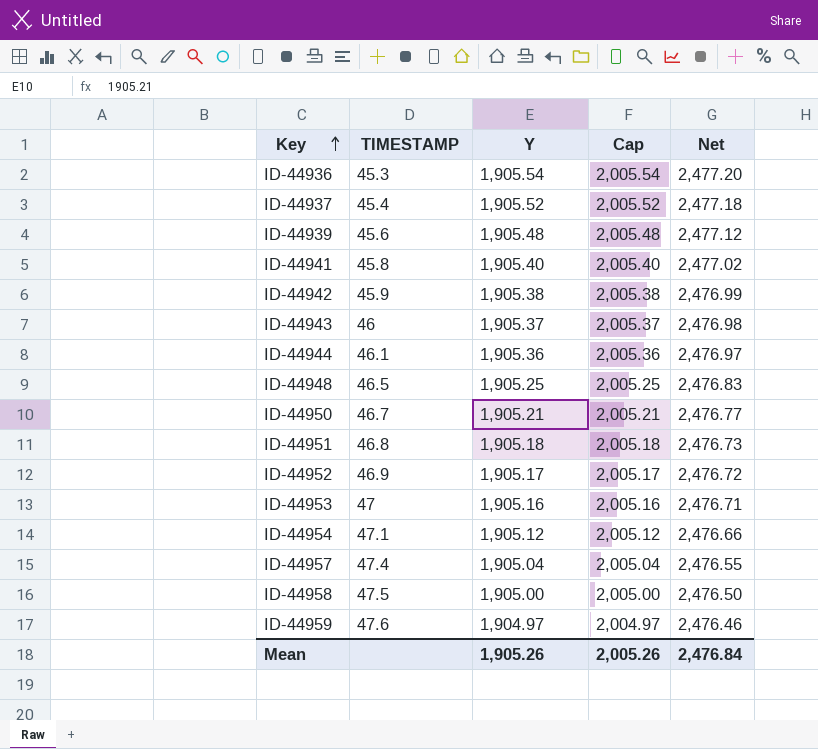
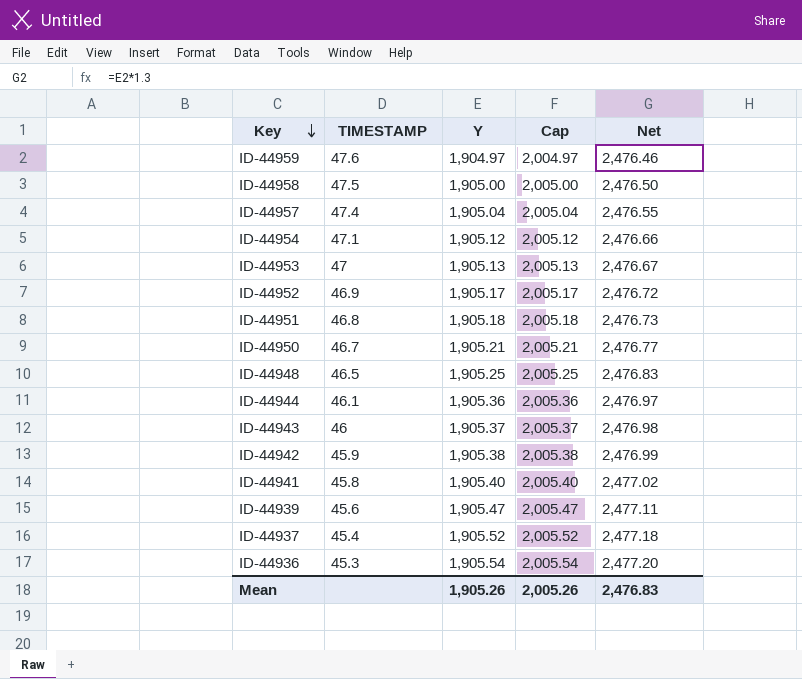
row order: Key ascending -> Key descending
ID-44953 | Y: 1,905.16 -> 1,905.13
ID-44953 | Cap: 2,005.16 -> 2,005.13
ID-44953 | Net: 2,476.71 -> 2,476.67
ID-44939 | Y: 1,905.48 -> 1,905.47
ID-44939 | Cap: 2,005.48 -> 2,005.47
ID-44939 | Net: 2,477.12 -> 2,477.11
Mean | Net: 2,476.84 -> 2,476.83

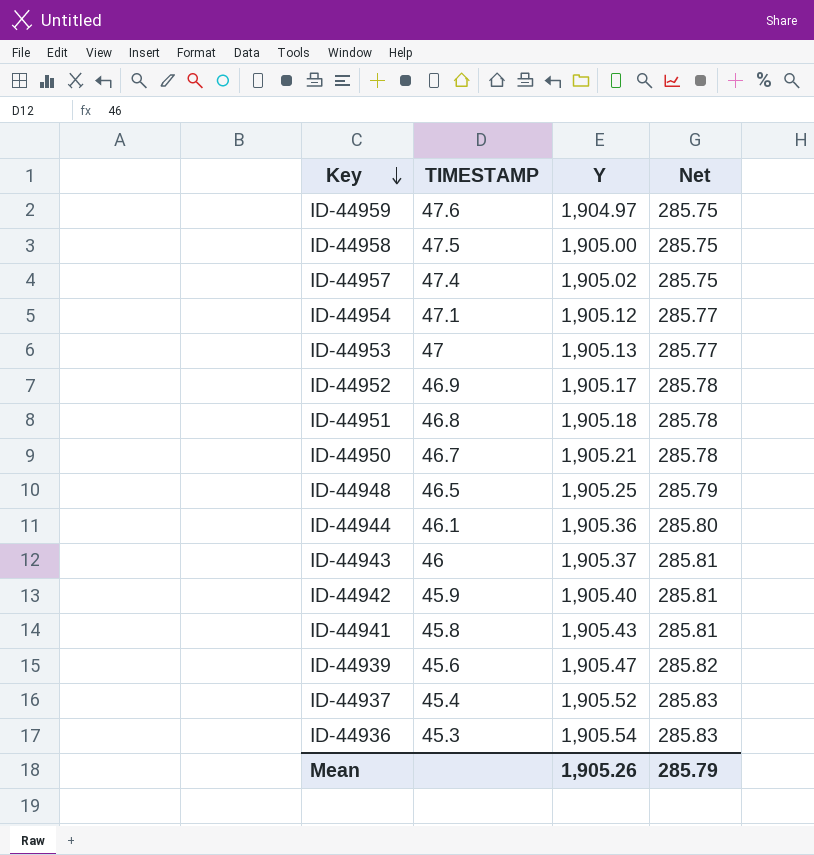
column Cap | formula: [Y] + 100 -> none
column Net | formula: [Y] * 1.3 -> [Y] * 0.15
ID-44957 | Y: 1,905.04 -> 1,905.02
ID-44942 | Y: 1,905.38 -> 1,905.40
ID-44941 | Y: 1,905.40 -> 1,905.43
Mean | Net: 2,476.83 -> 285.79

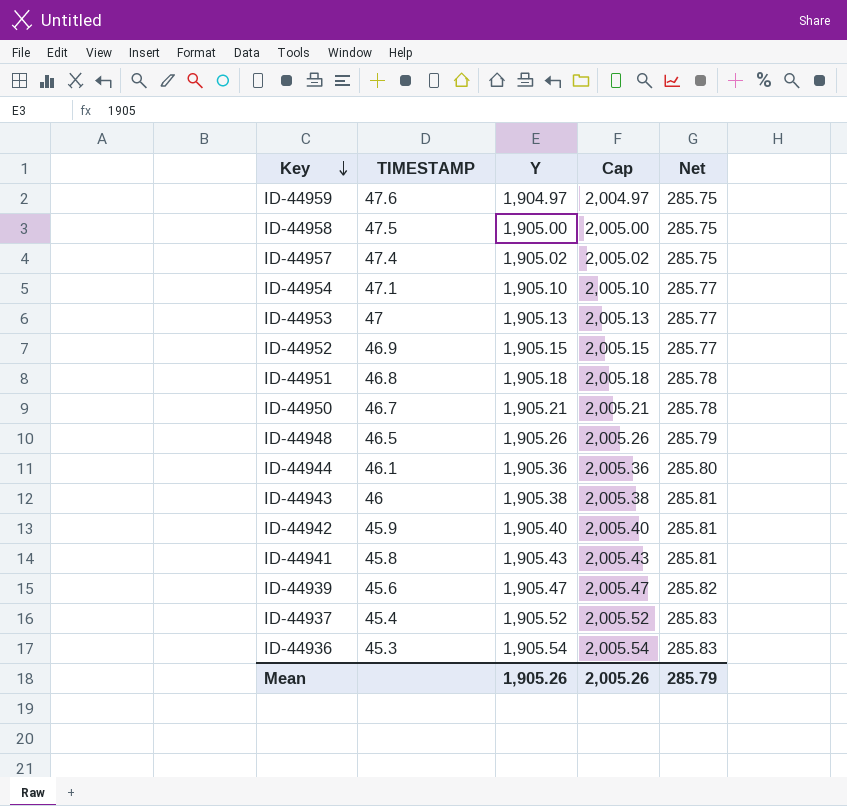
column Cap | formula: none -> [Y] + 100
ID-44954 | Y: 1,905.12 -> 1,905.10
ID-44952 | Y: 1,905.17 -> 1,905.15
ID-44952 | Net: 285.78 -> 285.77
ID-44948 | Y: 1,905.25 -> 1,905.26
ID-44943 | Y: 1,905.37 -> 1,905.38

